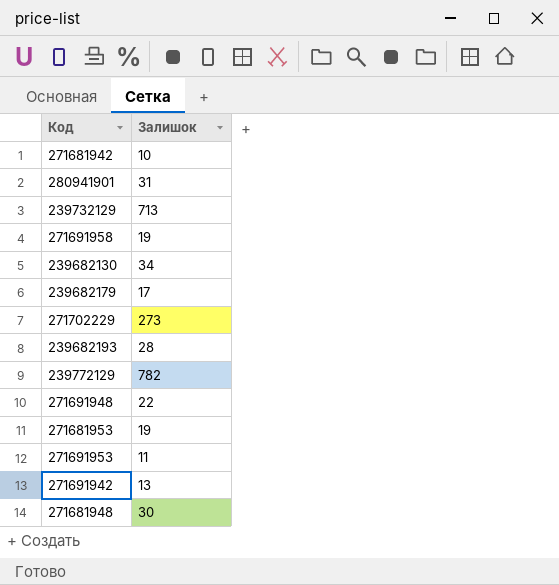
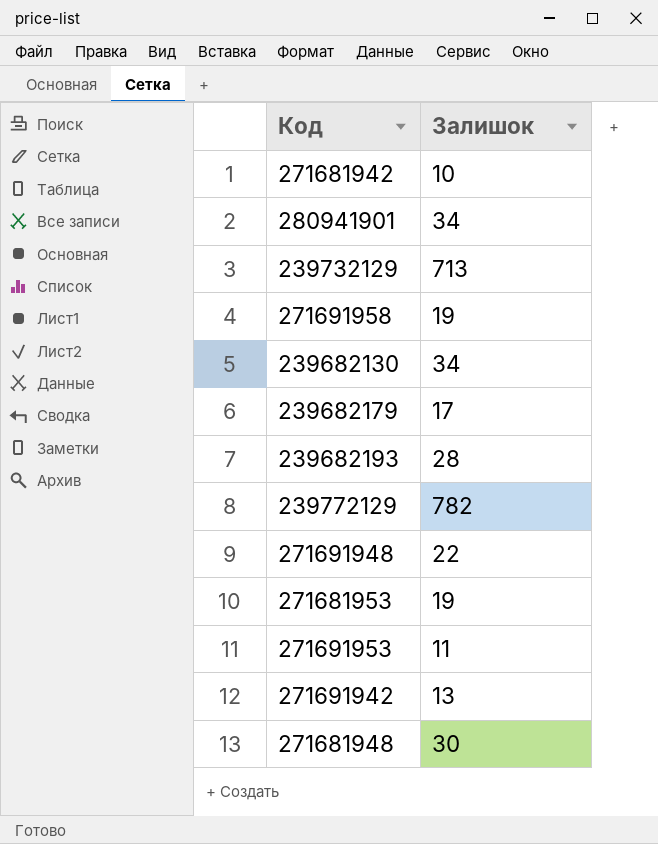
row 271702229: 273 -> none
280941901 | Залишок: 31 -> 34

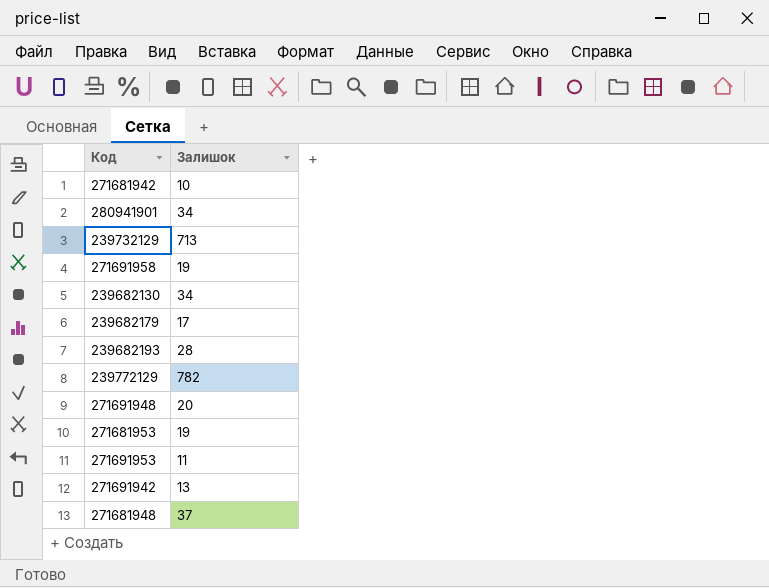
271691948 | Залишок: 22 -> 20
271681948 | Залишок: 30 -> 37

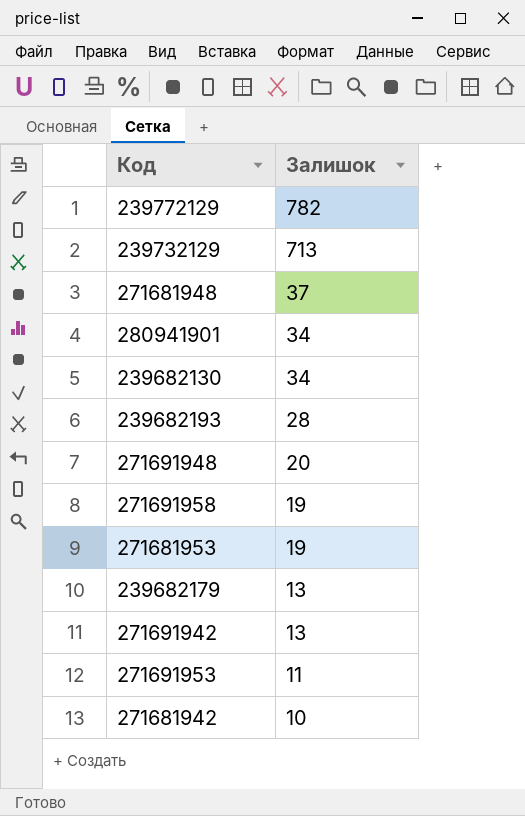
row order: none -> Залишок descending
239682179 | Залишок: 17 -> 13

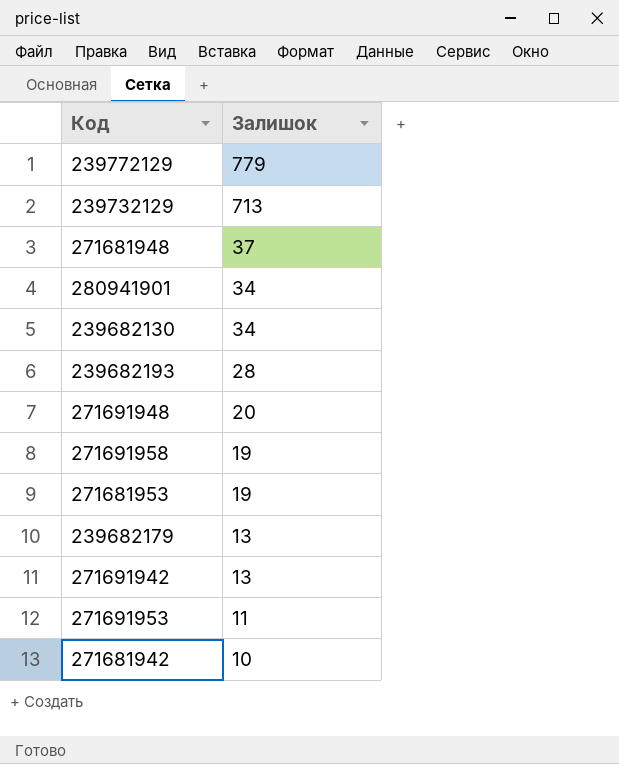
239772129 | Залишок: 782 -> 779

